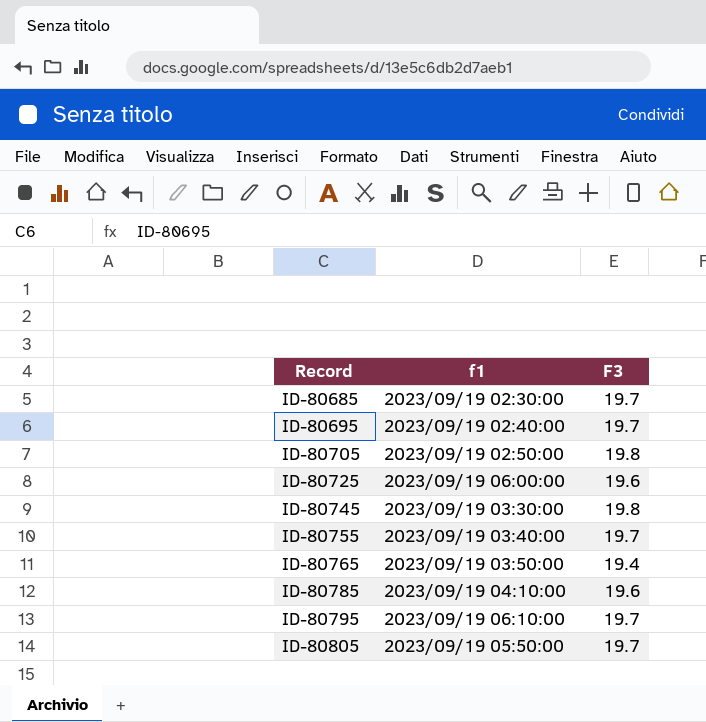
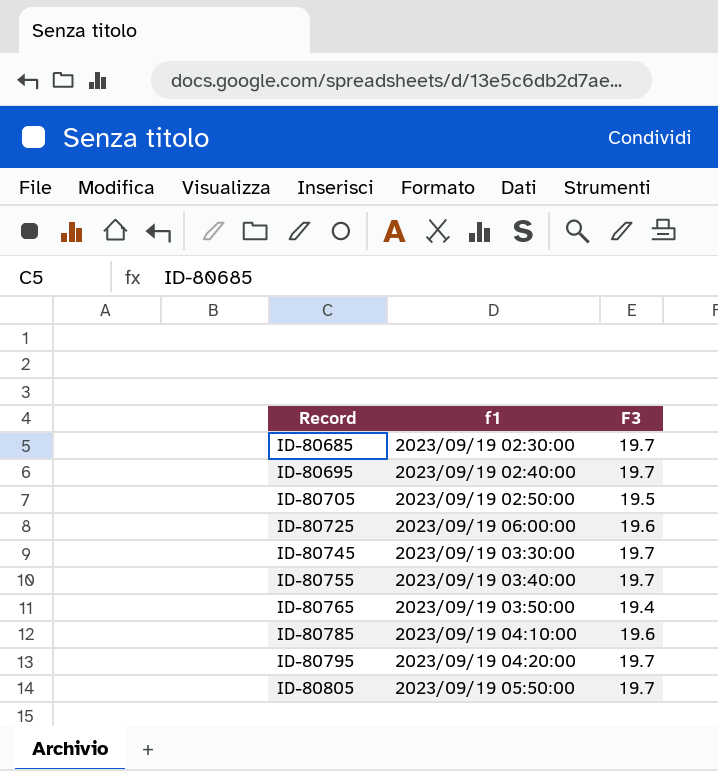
ID-80705 | F3: 19.8 -> 19.5
ID-80745 | F3: 19.8 -> 19.7
ID-80795 | f1: 2023/09/19 06:10:00 -> 2023/09/19 04:20:00

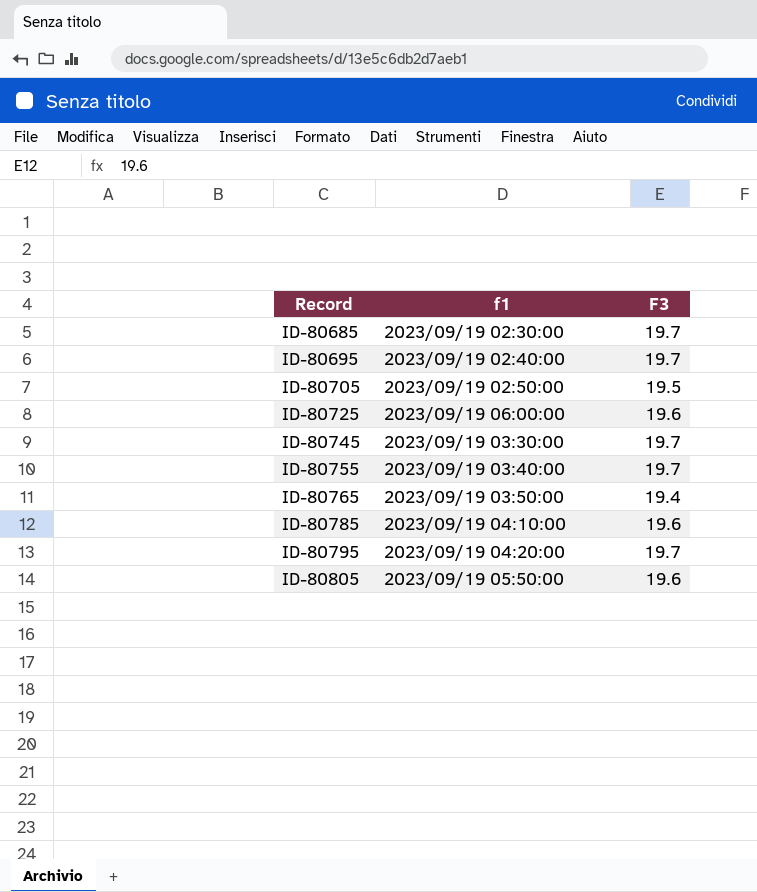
ID-80805 | F3: 19.7 -> 19.6

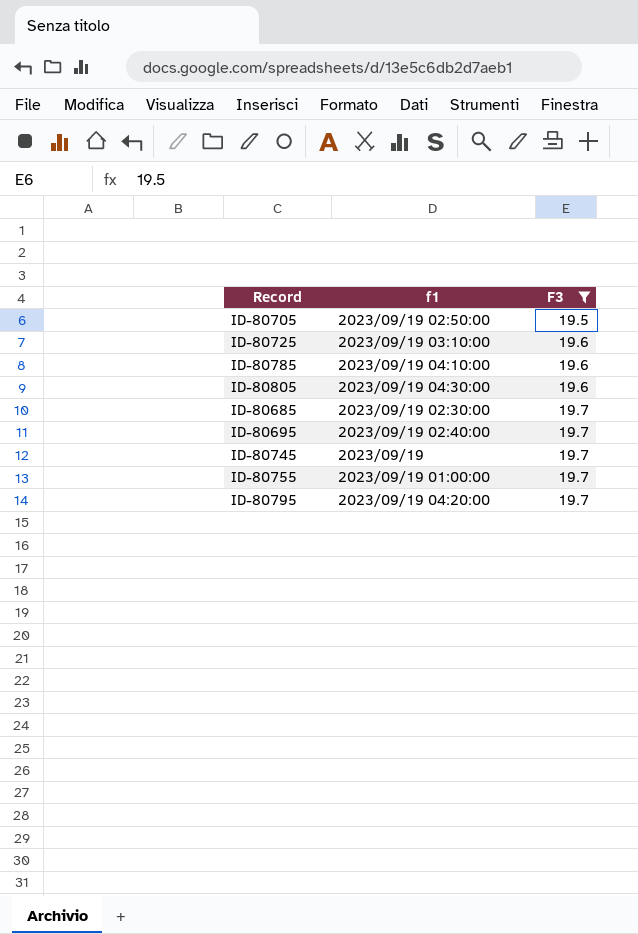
filter: none -> F3 != 19.4
row order: Record ascending -> F3 ascending
ID-80725 | f1: 2023/09/19 06:00:00 -> 2023/09/19 03:10:00
ID-80805 | f1: 2023/09/19 05:50:00 -> 2023/09/19 04:30:00
ID-80745 | f1: 2023/09/19 03:30:00 -> 2023/09/19
ID-80755 | f1: 2023/09/19 03:40:00 -> 2023/09/19 01:00:00

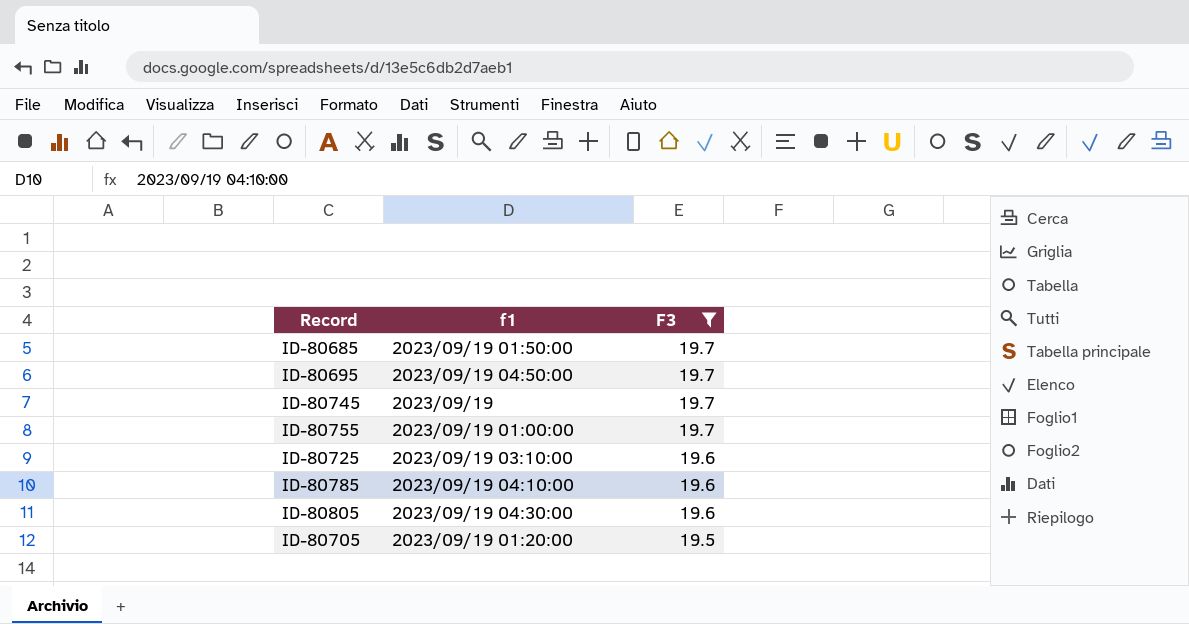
row order: F3 ascending -> F3 descending
row ID-80795: 2023/09/19 04:20:00 | 19.7 -> none
ID-80685 | f1: 2023/09/19 02:30:00 -> 2023/09/19 01:50:00
ID-80695 | f1: 2023/09/19 02:40:00 -> 2023/09/19 04:50:00
ID-80705 | f1: 2023/09/19 02:50:00 -> 2023/09/19 01:20:00

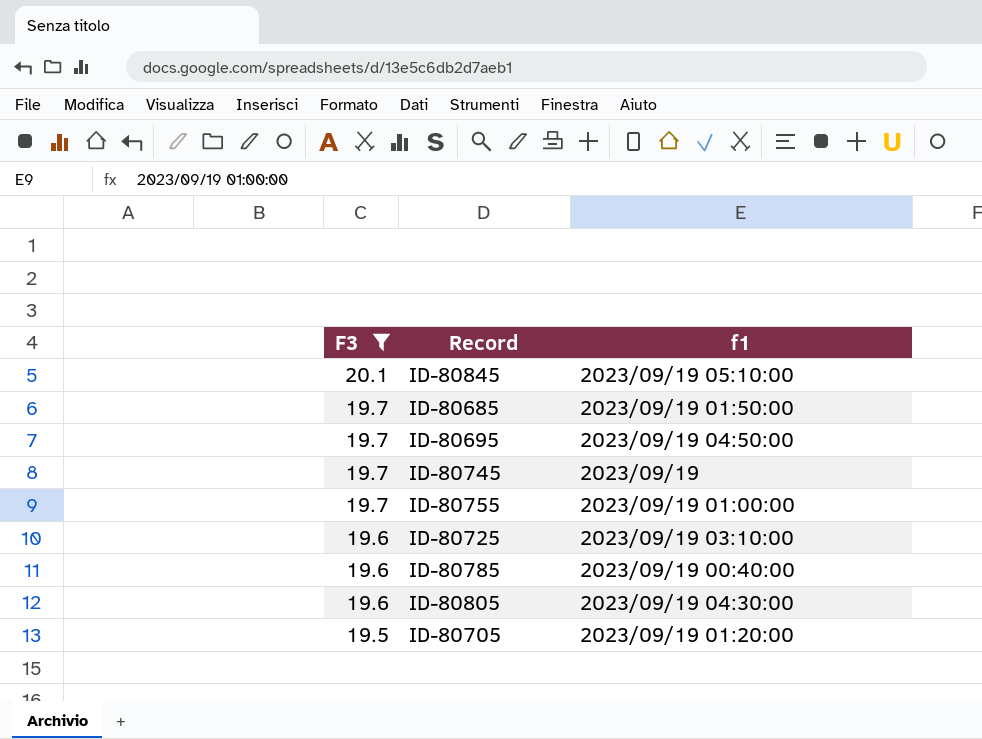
column F3 | position: 3 -> 1
row ID-80845: none -> 20.1 | 2023/09/19 05:10:00
ID-80785 | f1: 2023/09/19 04:10:00 -> 2023/09/19 00:40:00

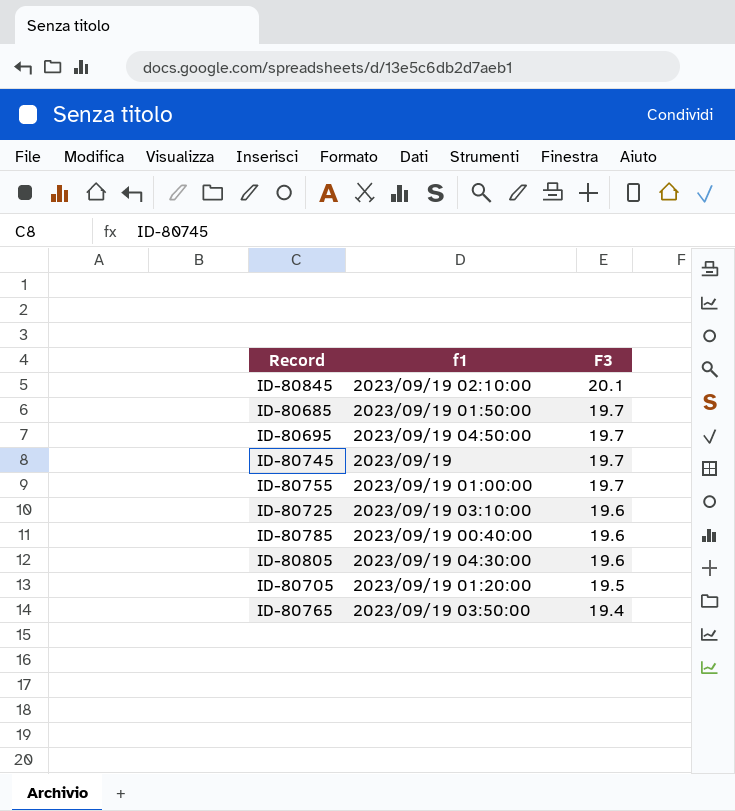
filter: F3 != 19.4 -> none
column F3 | position: 1 -> 3
ID-80845 | f1: 2023/09/19 05:10:00 -> 2023/09/19 02:10:00

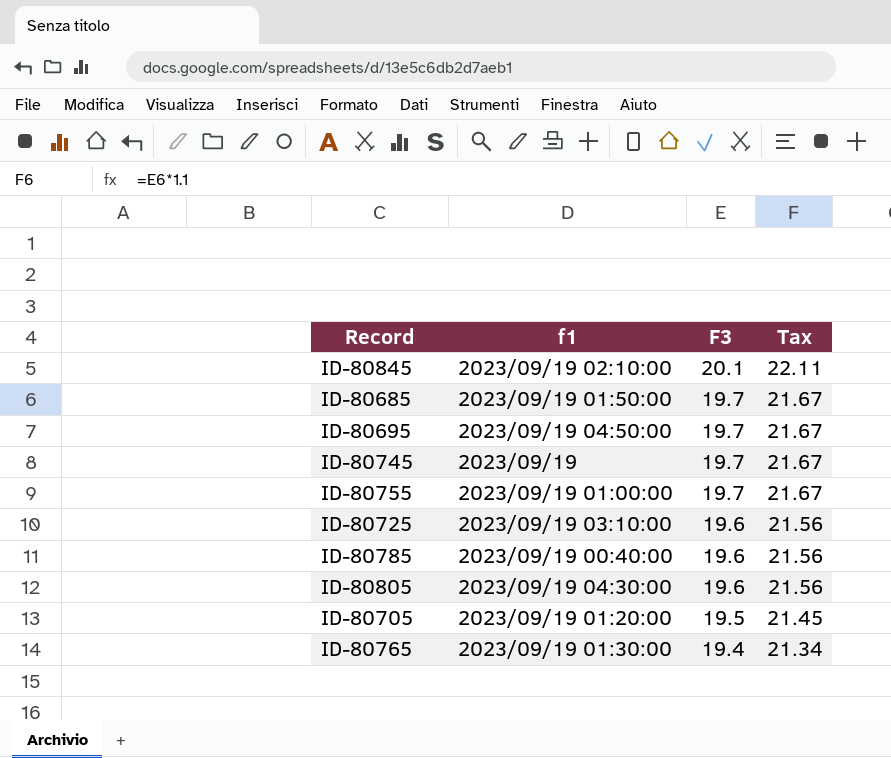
column Tax | formula: none -> [F3] * 1.1
ID-80765 | f1: 2023/09/19 03:50:00 -> 2023/09/19 01:30:00

